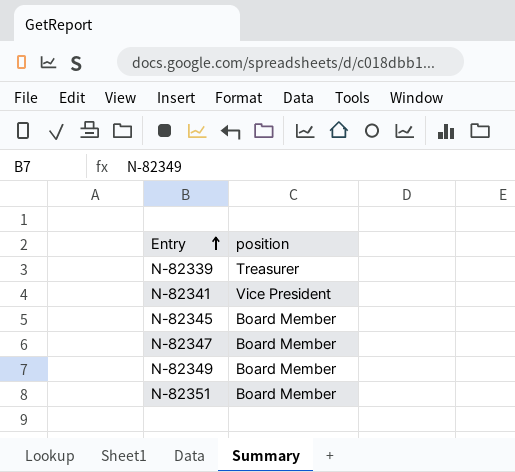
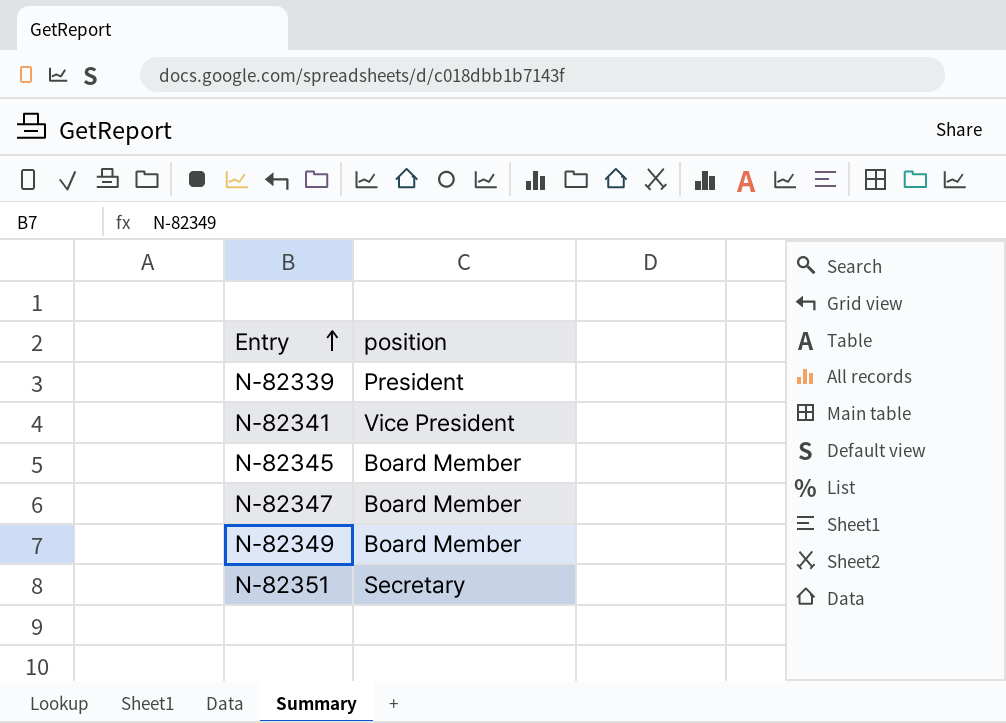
N-82339 | position: Treasurer -> President
N-82351 | position: Board Member -> Secretary

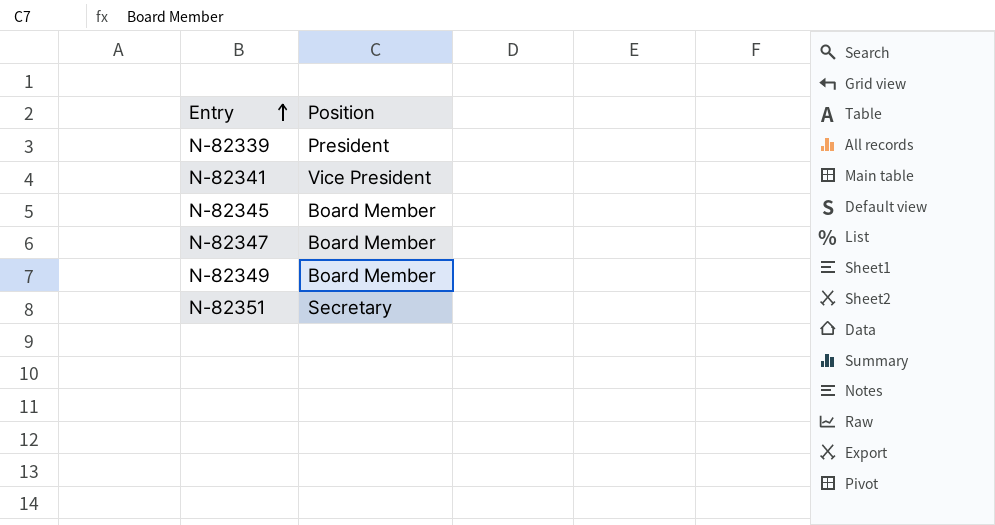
column name: position -> Position

